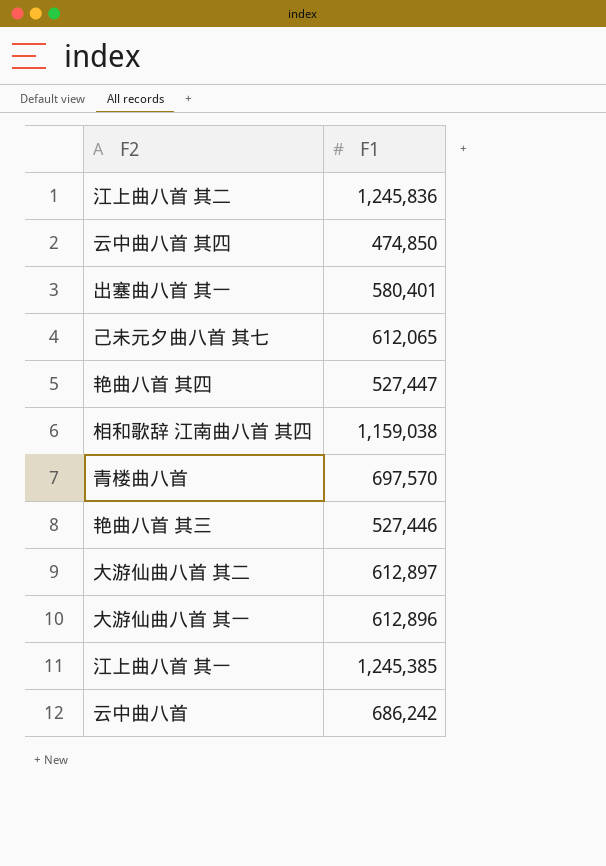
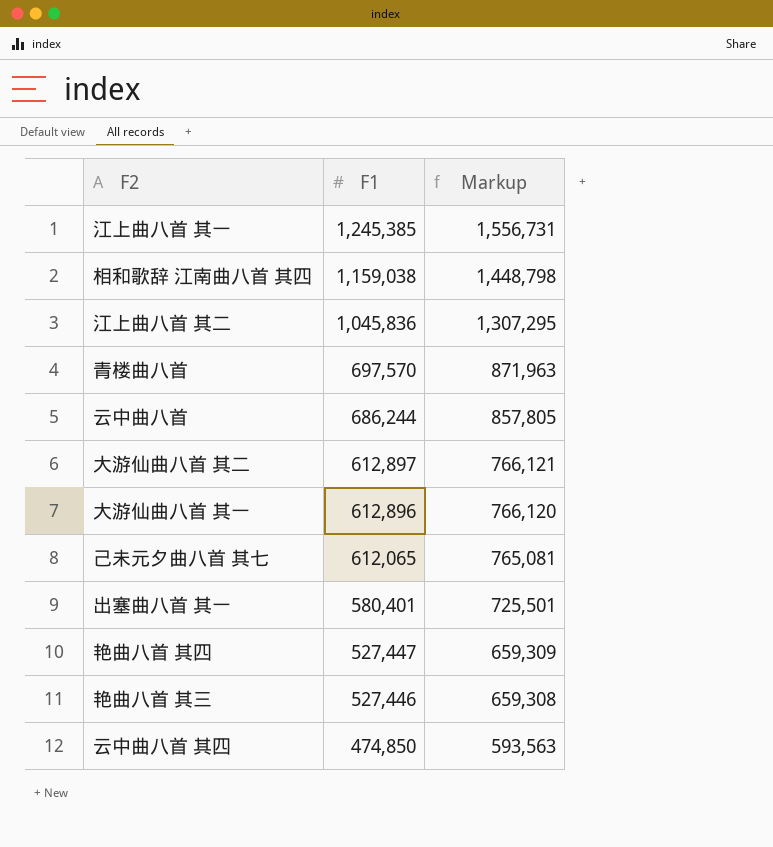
row order: none -> F1 descending
column Markup | formula: none -> [F1] * 1.25
江上曲八首 其二 | F1: 1,245,836 -> 1,045,836
云中曲八首 | F1: 686,242 -> 686,244

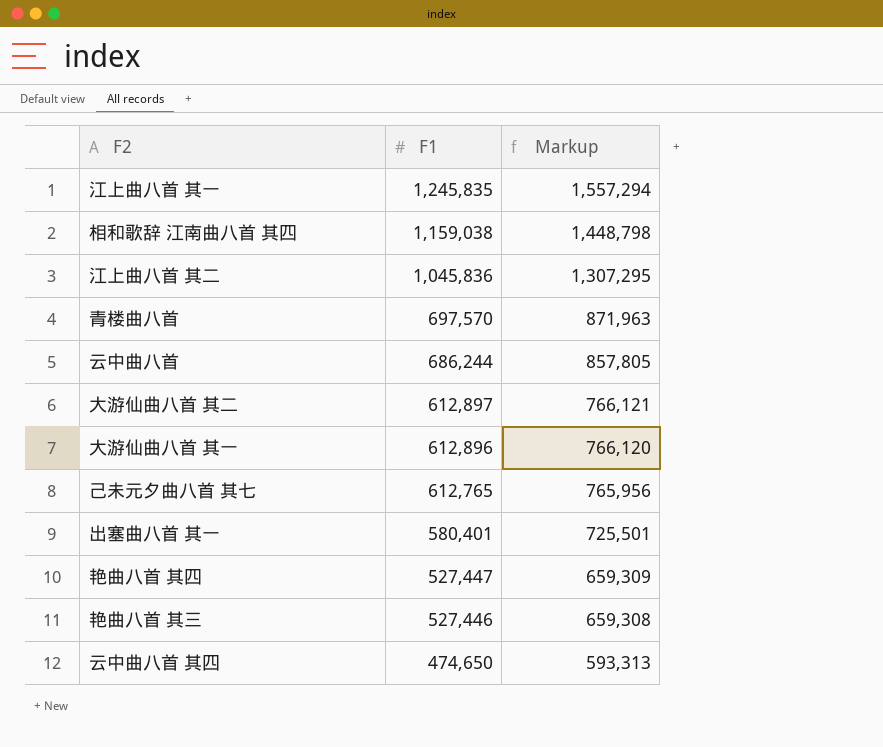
江上曲八首 其一 | F1: 1,245,385 -> 1,245,835
江上曲八首 其一 | Markup: 1,556,731 -> 1,557,294
己未元夕曲八首 其七 | F1: 612,065 -> 612,765
己未元夕曲八首 其七 | Markup: 765,081 -> 765,956
云中曲八首 其四 | F1: 474,850 -> 474,650
云中曲八首 其四 | Markup: 593,563 -> 593,313

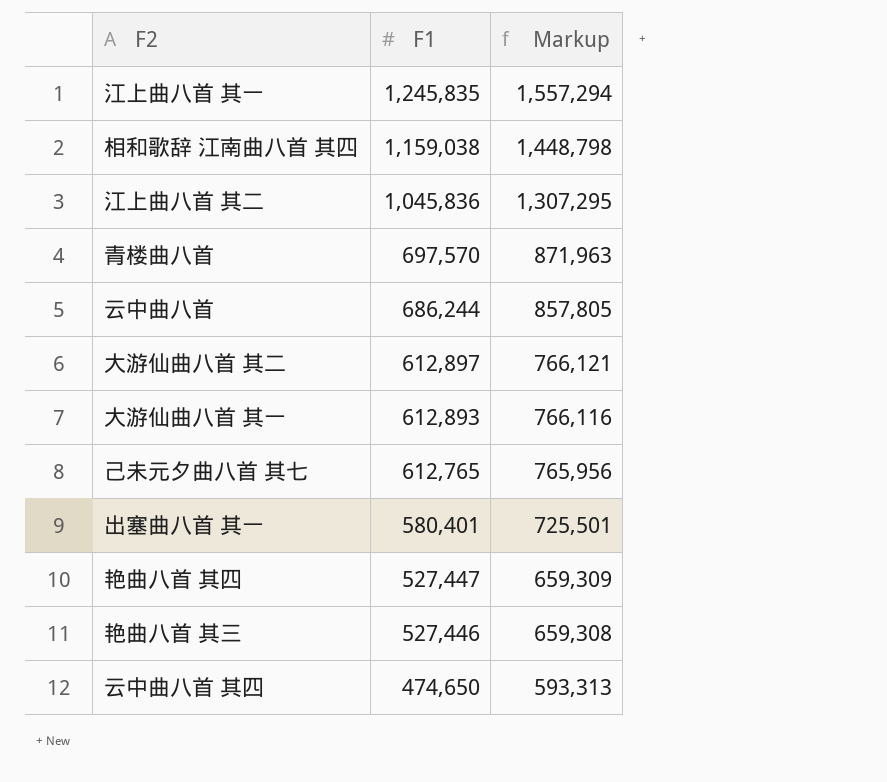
大游仙曲八首 其一 | F1: 612,896 -> 612,893
大游仙曲八首 其一 | Markup: 766,120 -> 766,116

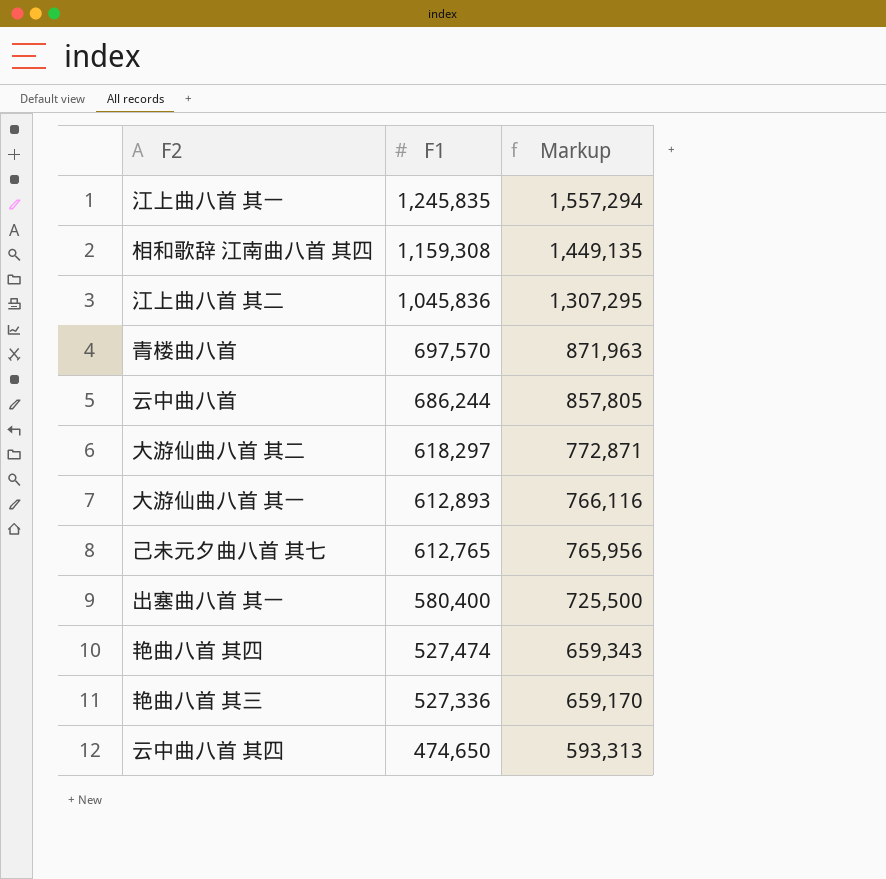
相和歌辞 江南曲八首 其四 | F1: 1,159,038 -> 1,159,308
相和歌辞 江南曲八首 其四 | Markup: 1,448,798 -> 1,449,135
大游仙曲八首 其二 | F1: 612,897 -> 618,297
大游仙曲八首 其二 | Markup: 766,121 -> 772,871
出塞曲八首 其一 | F1: 580,401 -> 580,400
出塞曲八首 其一 | Markup: 725,501 -> 725,500
艳曲八首 其四 | F1: 527,447 -> 527,474
艳曲八首 其四 | Markup: 659,309 -> 659,343
艳曲八首 其三 | F1: 527,446 -> 527,336
艳曲八首 其三 | Markup: 659,308 -> 659,170

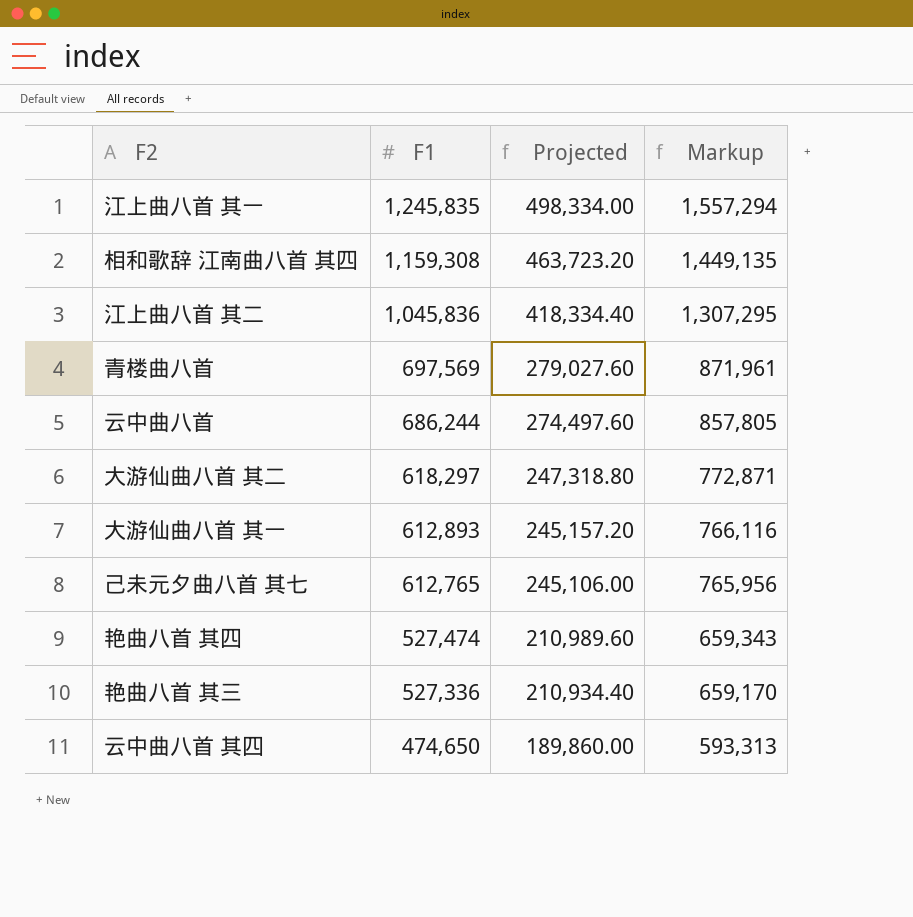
column Projected | formula: none -> [F1] * 0.4
row 出塞曲八首 其一: 580,400 | 725,500 -> none
青楼曲八首 | F1: 697,570 -> 697,569
青楼曲八首 | Markup: 871,963 -> 871,961

